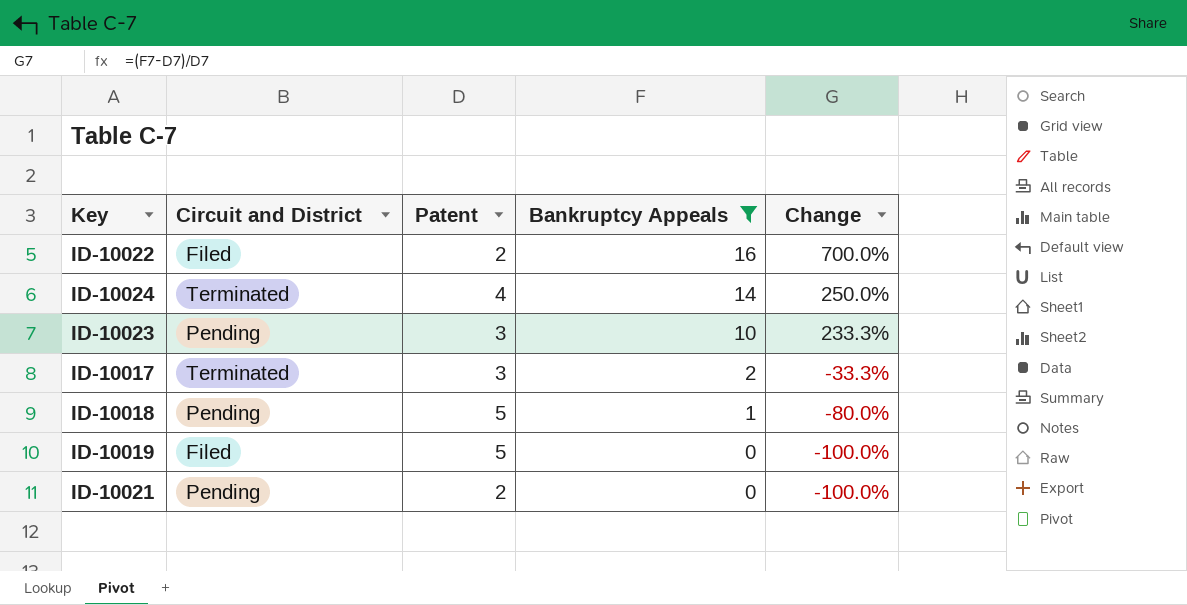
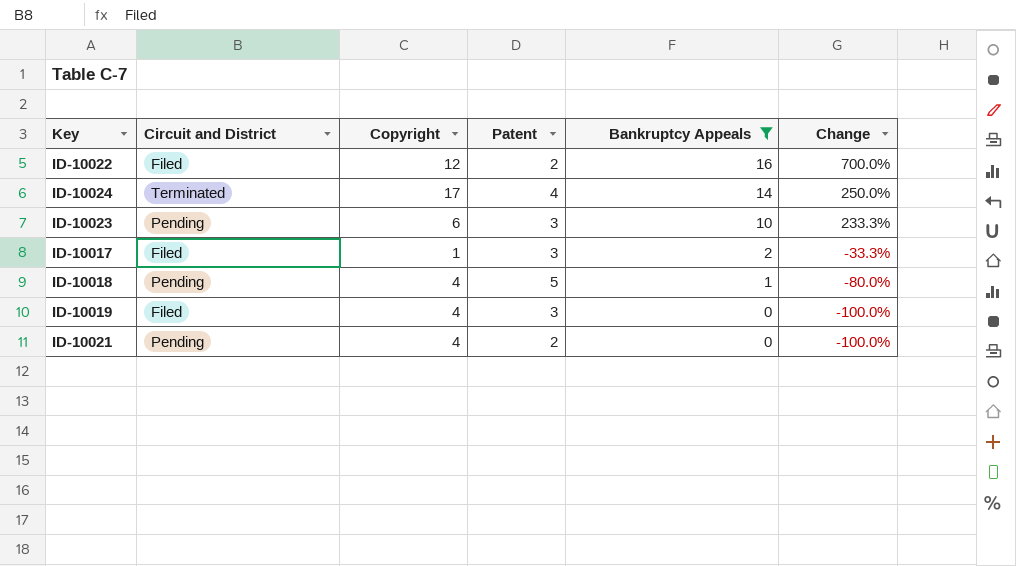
column Copyright | position: none -> 3
ID-10017 | Circuit and District: Terminated -> Filed
ID-10019 | Patent: 5 -> 3

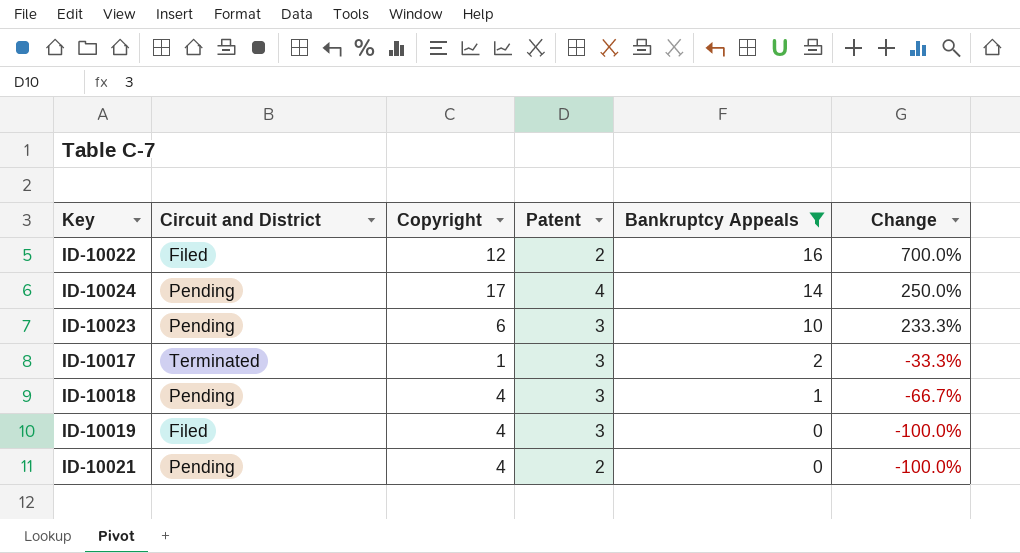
ID-10024 | Circuit and District: Terminated -> Pending
ID-10017 | Circuit and District: Filed -> Terminated
ID-10018 | Patent: 5 -> 3
ID-10018 | Change: -80.0% -> -66.7%

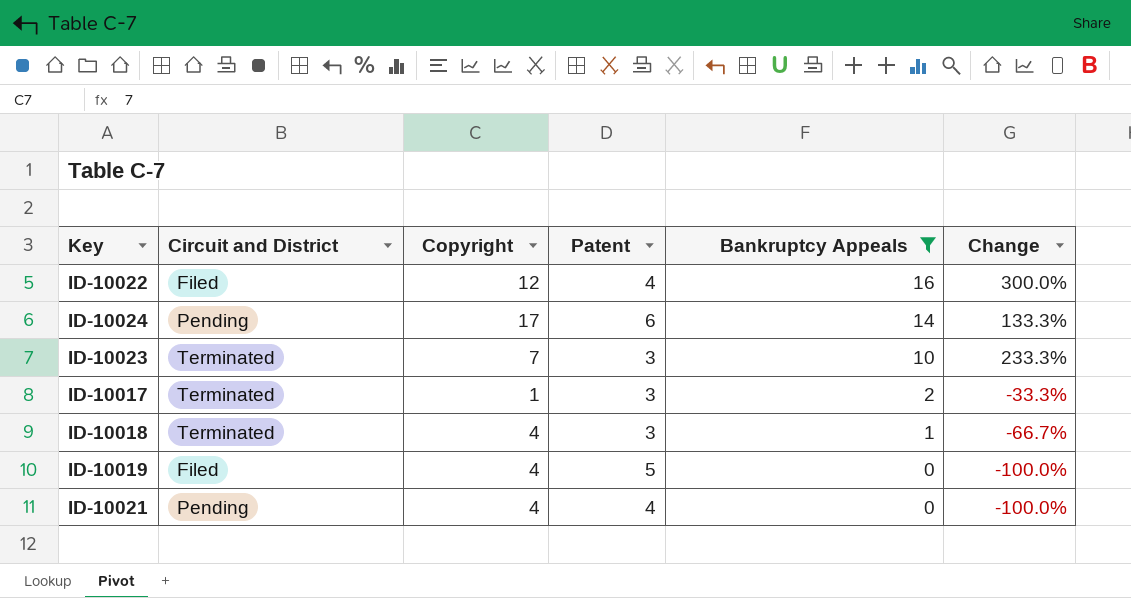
ID-10022 | Patent: 2 -> 4
ID-10022 | Change: 700.0% -> 300.0%
ID-10024 | Patent: 4 -> 6
ID-10024 | Change: 250.0% -> 133.3%
ID-10023 | Circuit and District: Pending -> Terminated
ID-10023 | Copyright: 6 -> 7
ID-10018 | Circuit and District: Pending -> Terminated
ID-10019 | Patent: 3 -> 5
ID-10021 | Patent: 2 -> 4

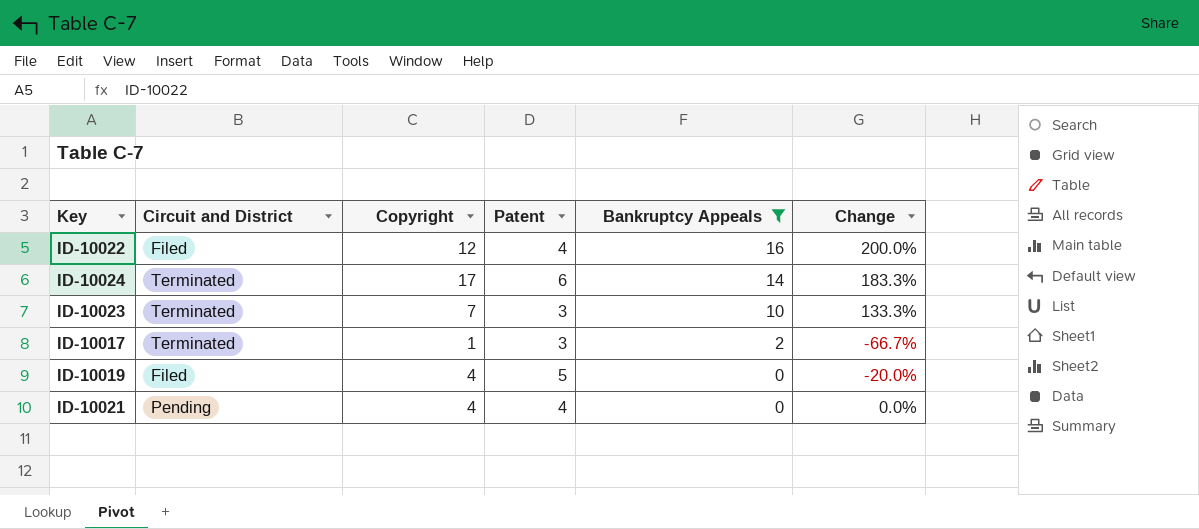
column Change | formula: ([Bankruptcy Appeals] - [Patent]) / [Patent] -> ([Copyright] - [Patent]) / [Patent]
row ID-10018: Terminated | 4 | 3 | 1 | -66.7% -> none
ID-10024 | Circuit and District: Pending -> Terminated

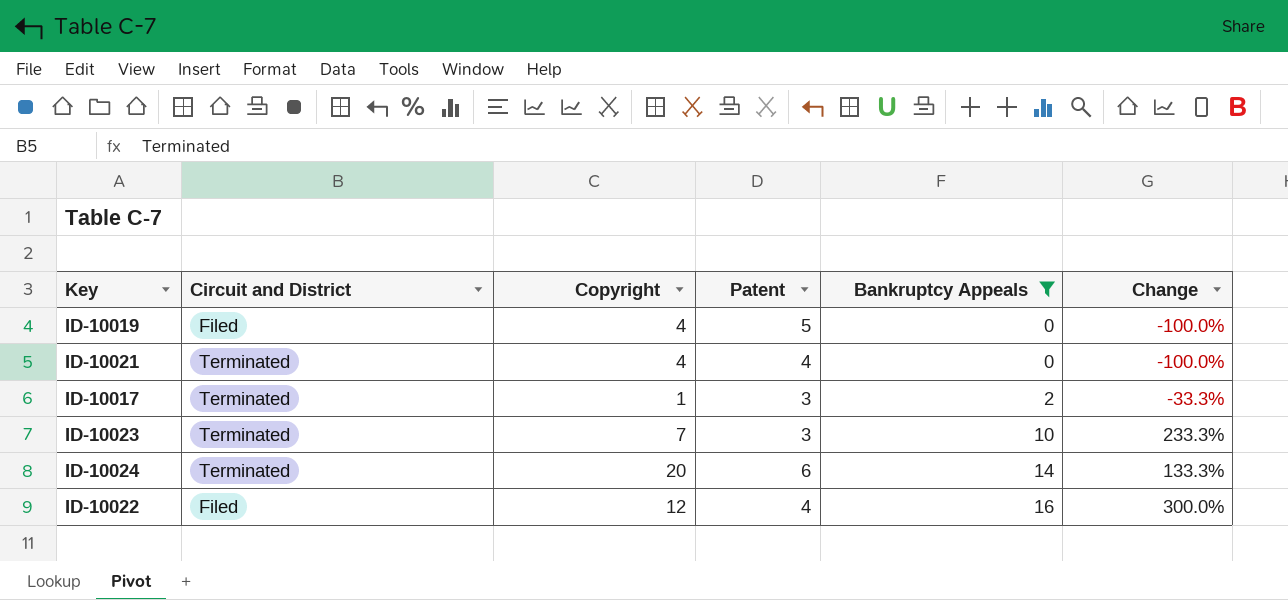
row order: Bankruptcy Appeals descending -> Bankruptcy Appeals ascending
column Change | formula: ([Copyright] - [Patent]) / [Patent] -> ([Bankruptcy Appeals] - [Patent]) / [Patent]
ID-10021 | Circuit and District: Pending -> Terminated
ID-10024 | Copyright: 17 -> 20

